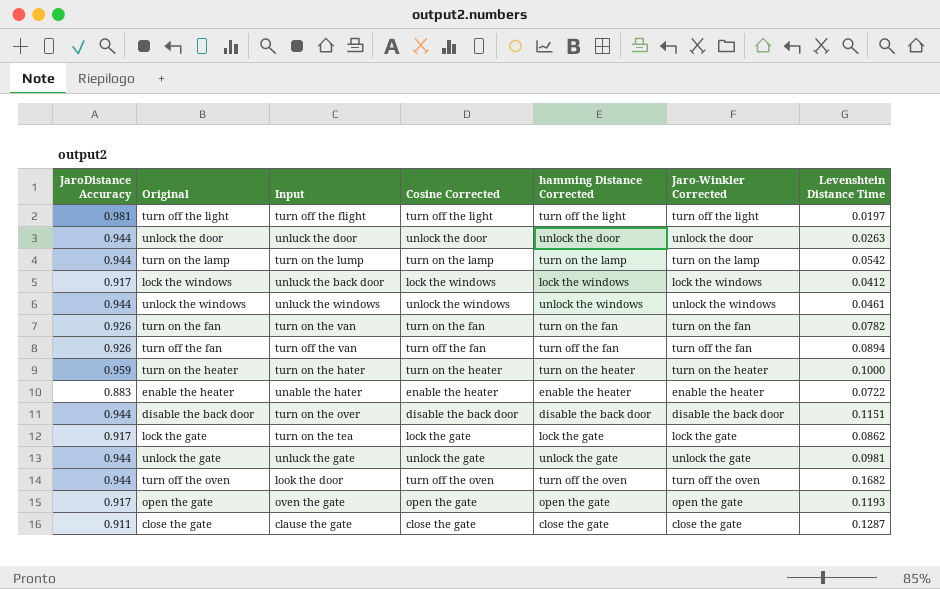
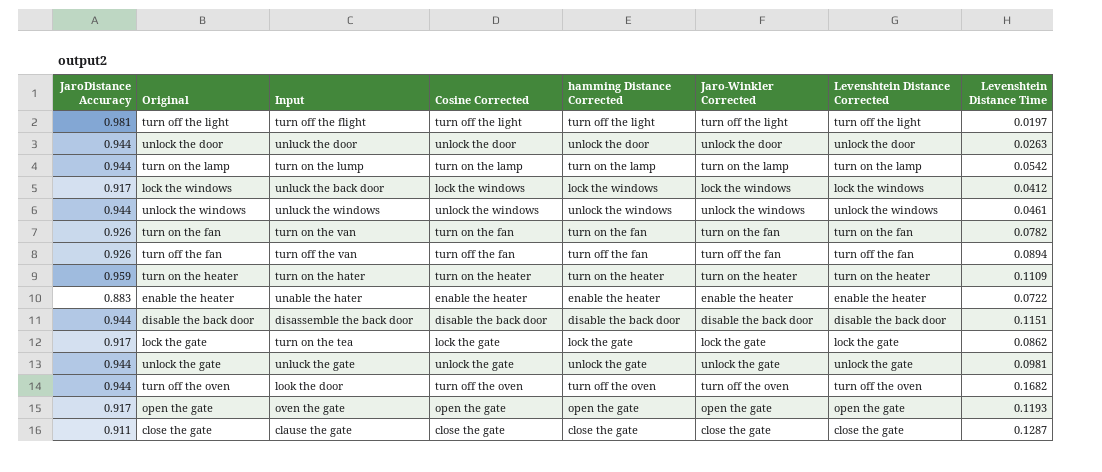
column Levenshtein Distance Corrected | position: none -> 7
turn on the heater | Levenshtein Distance Time: 0.1000 -> 0.1109
disable the back door | Input: turn on the over -> disassemble the back door

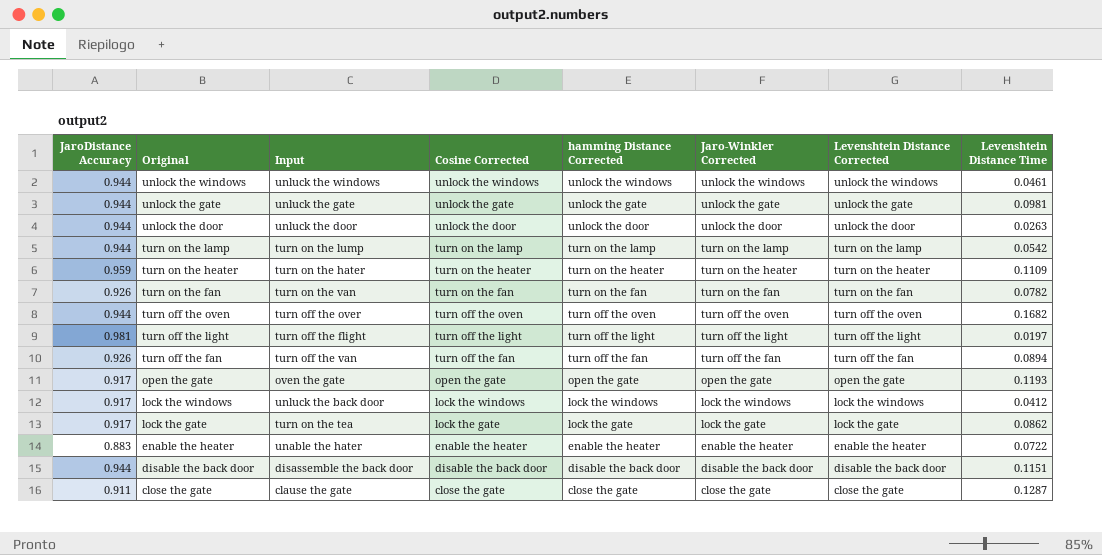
row order: none -> Original descending
turn off the oven | Input: look the door -> turn off the over

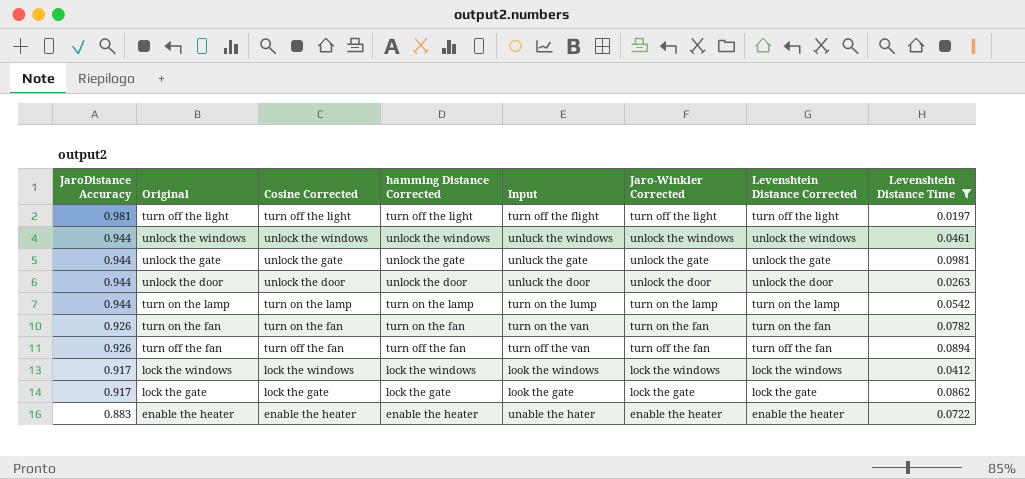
filter: none -> Levenshtein Distance Time <= 0.0981
row order: Original descending -> JaroDistance Accuracy descending
column Input | position: 3 -> 5
lock the windows | Input: unluck the back door -> look the windows
lock the gate | Input: turn on the tea -> look the gate

